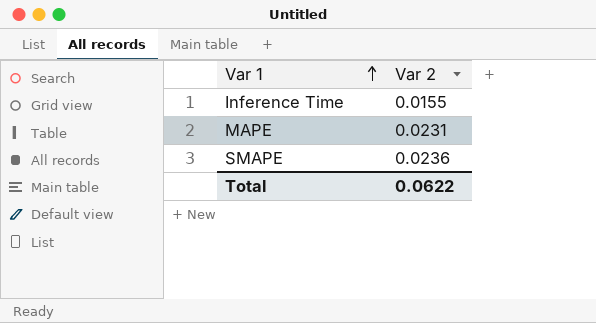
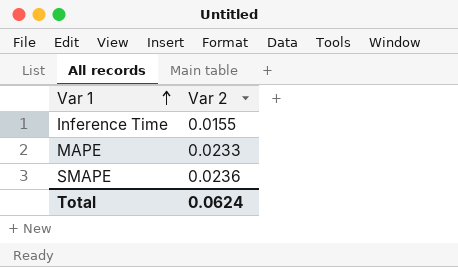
MAPE | Var 2: 0.0231 -> 0.0233
Total | Var 2: 0.0622 -> 0.0624

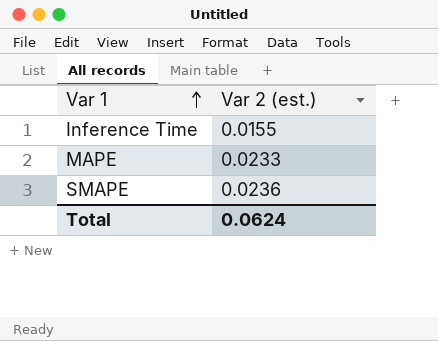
column name: Var 2 -> Var 2 (est.)

